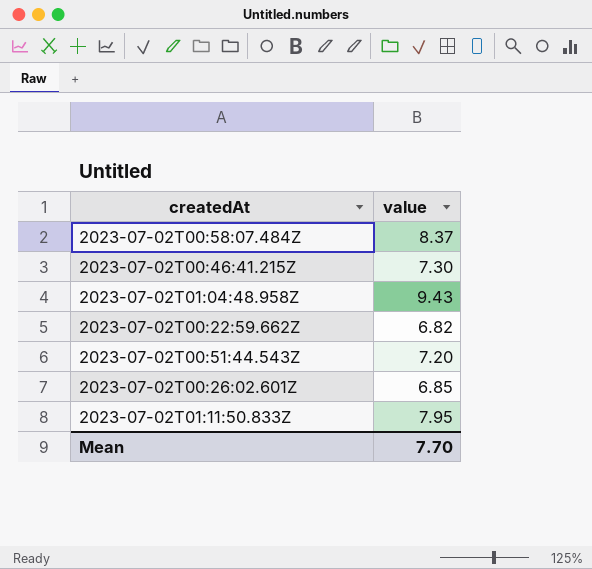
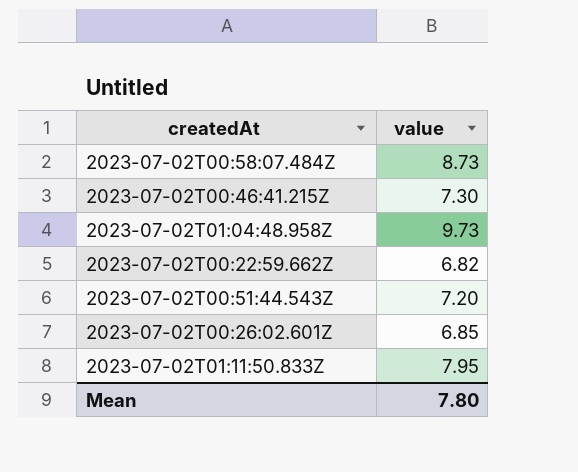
2023-07-02T00:58:07.484Z | value: 8.37 -> 8.73
2023-07-02T01:04:48.958Z | value: 9.43 -> 9.73
Mean | value: 7.70 -> 7.80

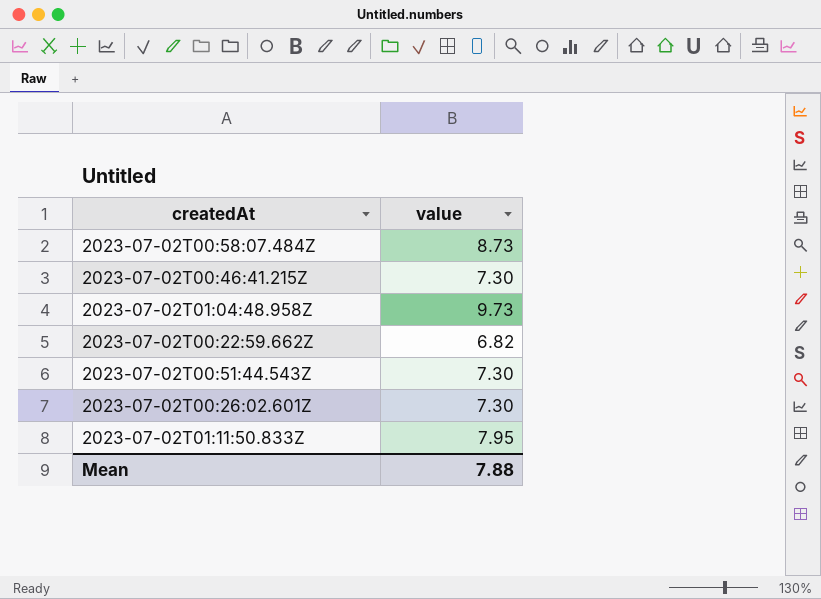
2023-07-02T00:51:44.543Z | value: 7.20 -> 7.30
2023-07-02T00:26:02.601Z | value: 6.85 -> 7.30
Mean | value: 7.80 -> 7.88

